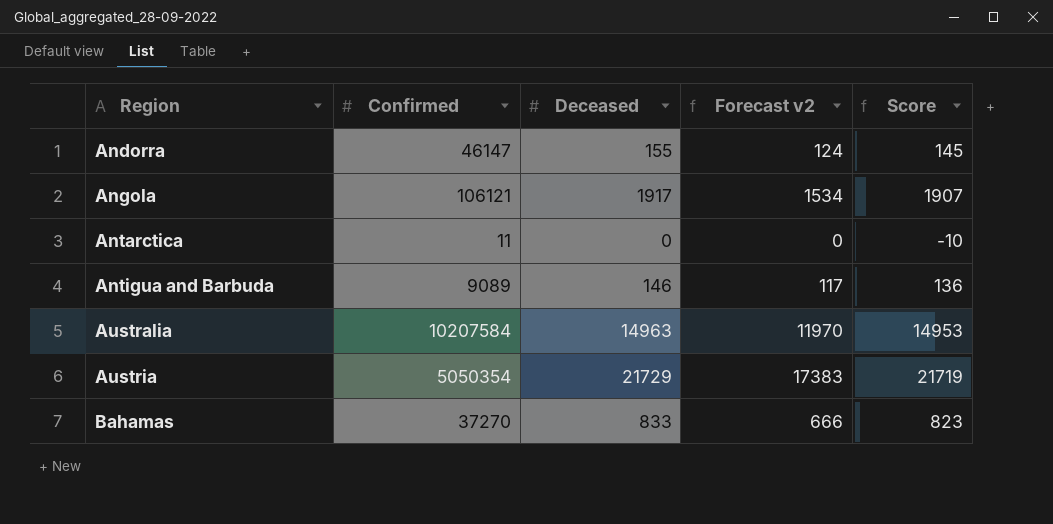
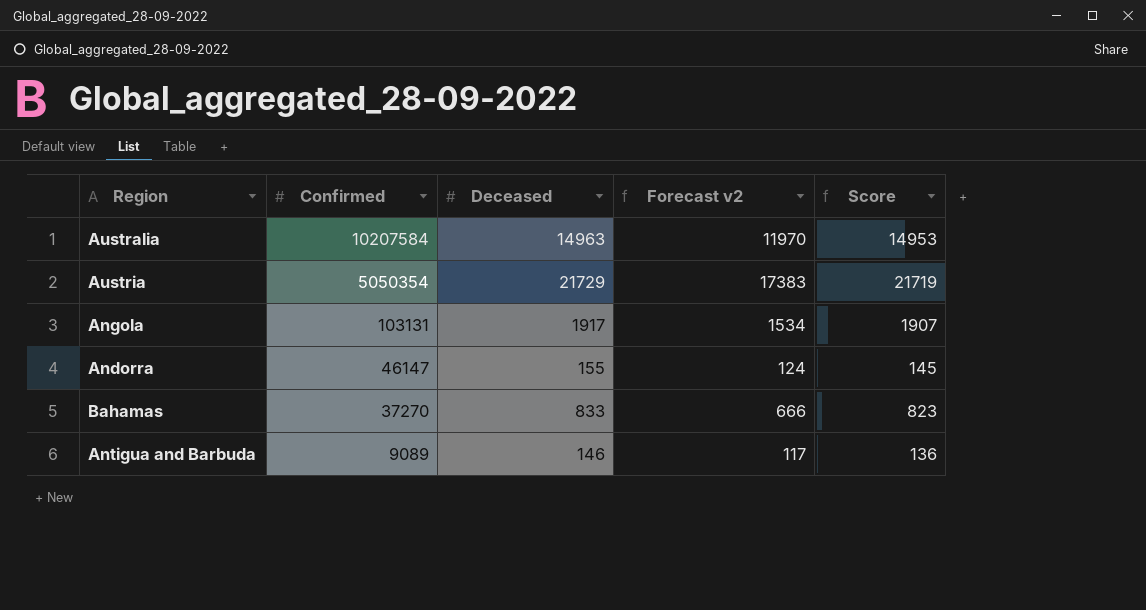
row order: Region ascending -> Confirmed descending
row Antarctica: 11 | 0 | 0 | -10 -> none
Angola | Confirmed: 106121 -> 103131

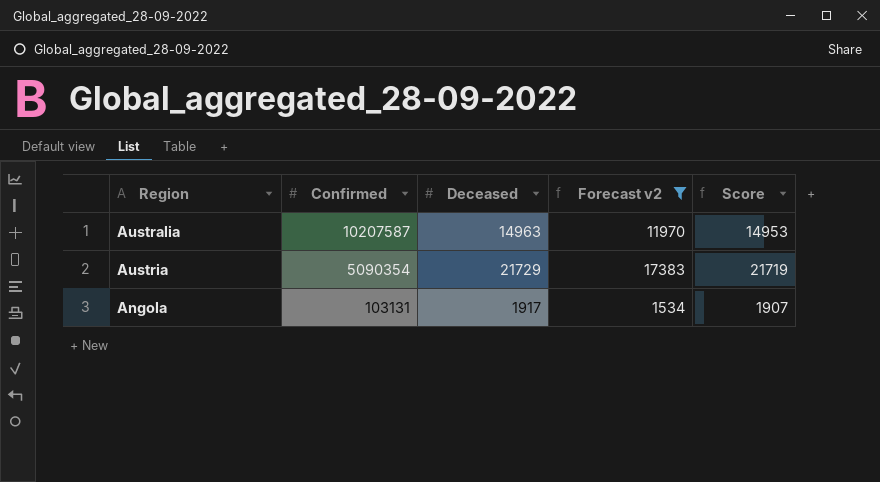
filter: none -> Forecast v2 >= 1534
Australia | Confirmed: 10207584 -> 10207587
Austria | Confirmed: 5050354 -> 5090354

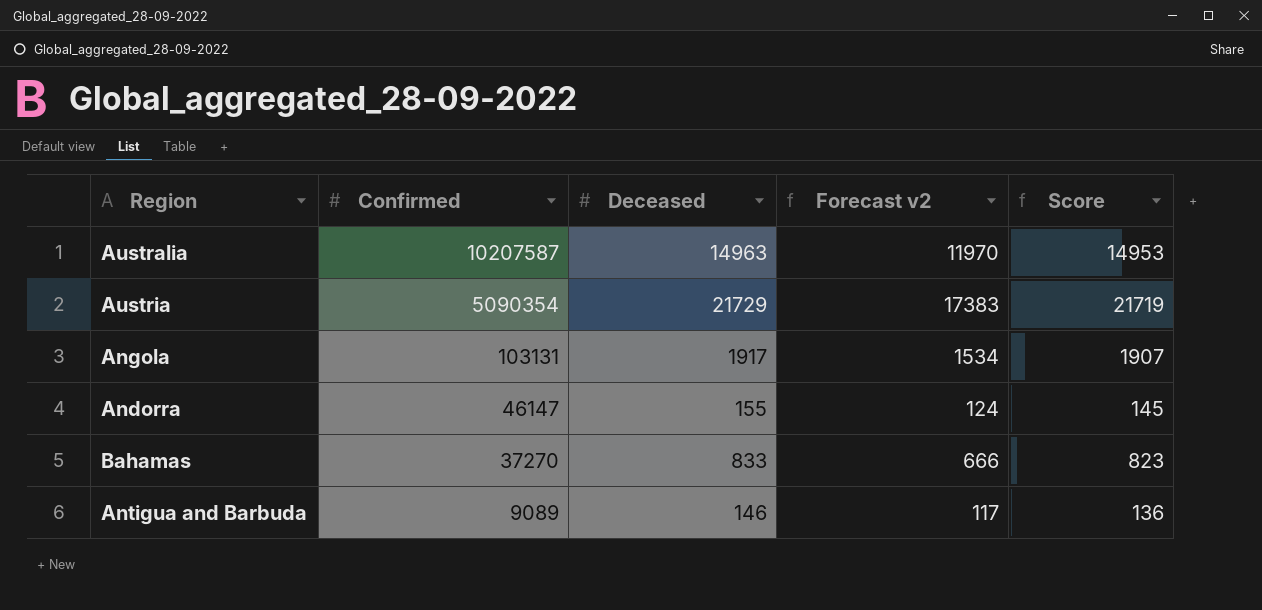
filter: Forecast v2 >= 1534 -> none

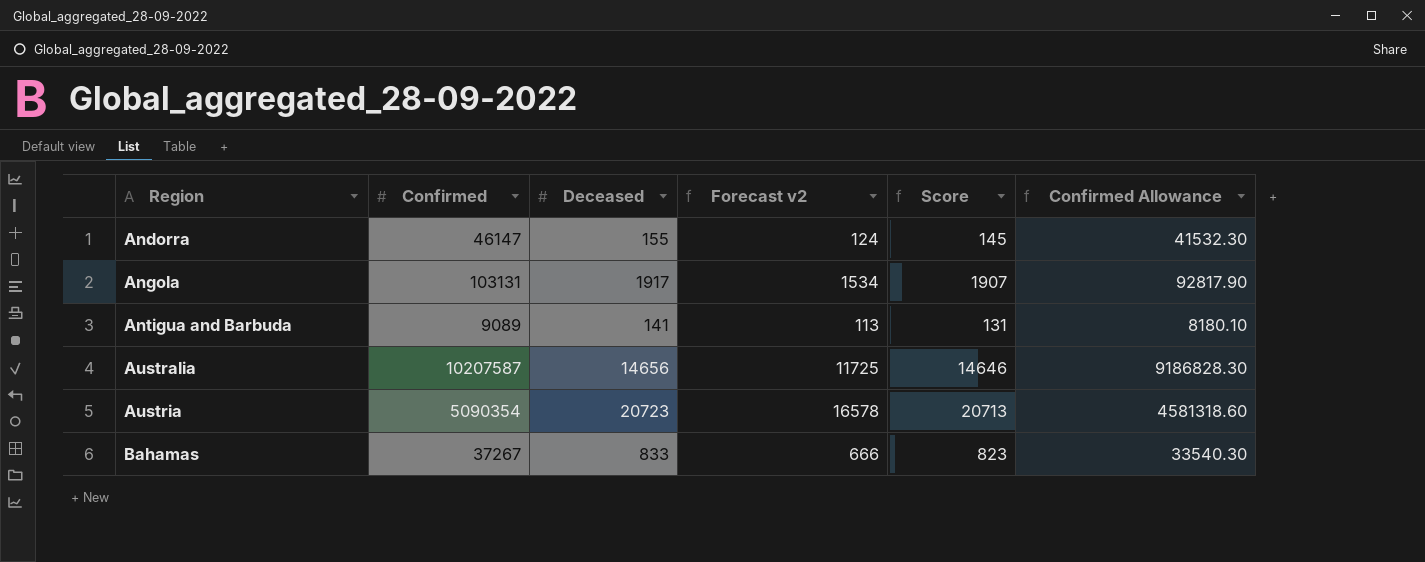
row order: Confirmed descending -> Region ascending
column Confirmed Allowance | formula: none -> [Confirmed] * 0.9
Antigua and Barbuda | Deceased: 146 -> 141
Antigua and Barbuda | Forecast v2: 117 -> 113
Antigua and Barbuda | Score: 136 -> 131
Australia | Deceased: 14963 -> 14656
Australia | Forecast v2: 11970 -> 11725
Australia | Score: 14953 -> 14646
Austria | Deceased: 21729 -> 20723
Austria | Forecast v2: 17383 -> 16578
Austria | Score: 21719 -> 20713
Bahamas | Confirmed: 37270 -> 37267

